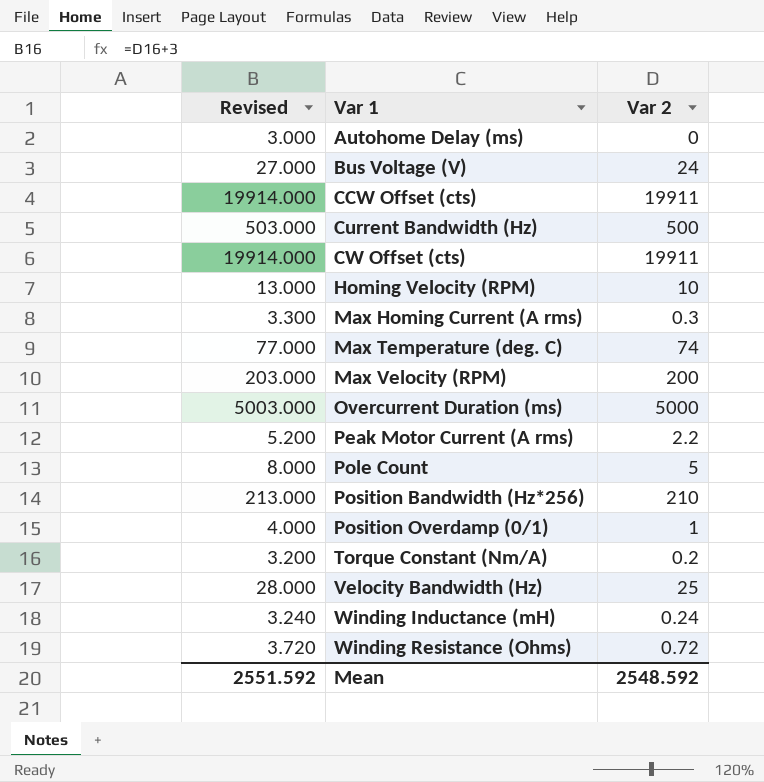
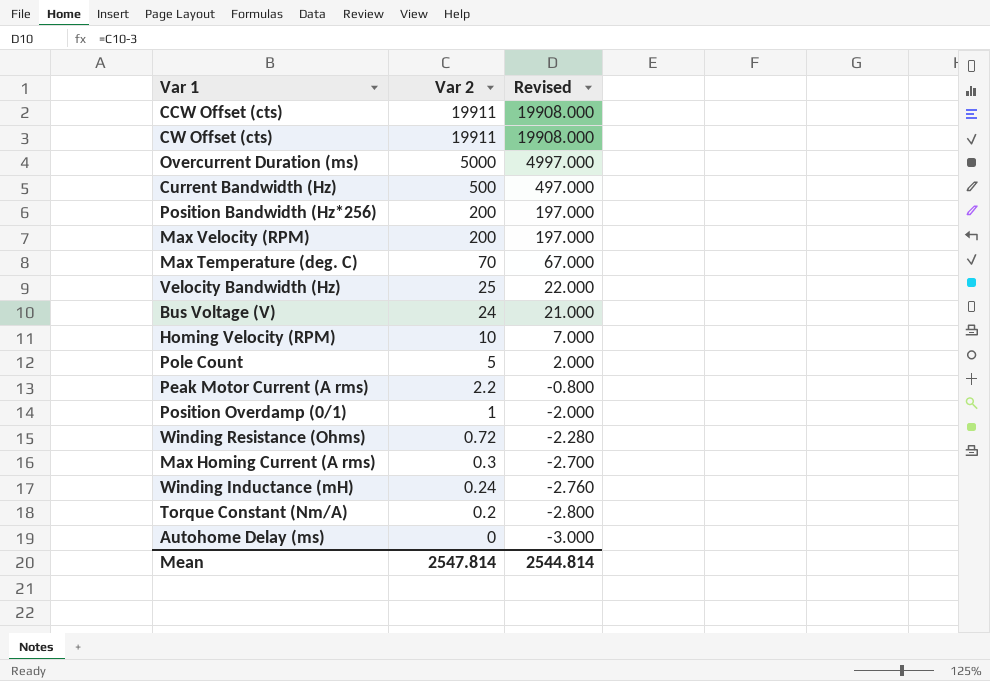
row order: Var 1 ascending -> Var 2 descending
column Revised | formula: [Var 2] + 3 -> [Var 2] - 3
column Revised | position: 1 -> 3
Position Bandwidth (Hz*256) | Var 2: 210 -> 200
Max Temperature (deg. C) | Var 2: 74 -> 70
Mean | Var 2: 2548.592 -> 2547.814
Mean | Revised: 2551.592 -> 2544.814

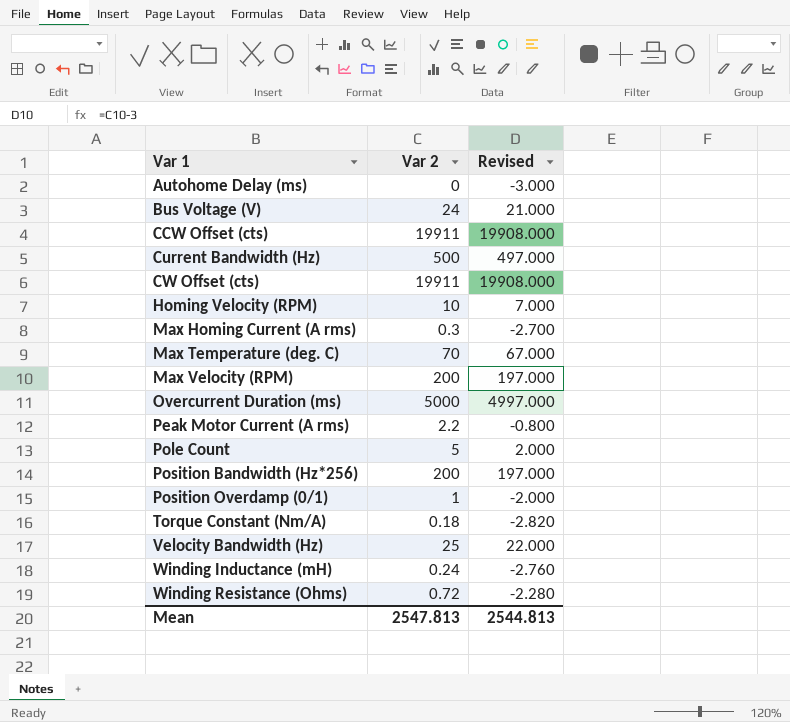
row order: Var 2 descending -> Var 1 ascending
Torque Constant (Nm/A) | Var 2: 0.2 -> 0.18
Torque Constant (Nm/A) | Revised: -2.800 -> -2.820
Mean | Var 2: 2547.814 -> 2547.813
Mean | Revised: 2544.814 -> 2544.813

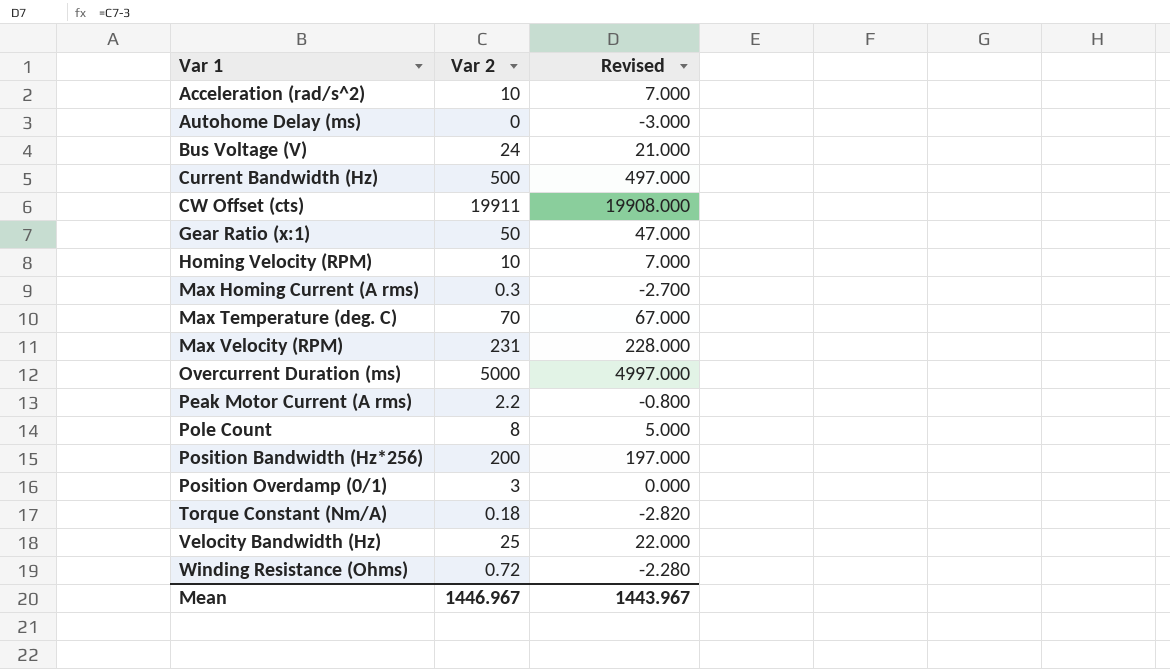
row CCW Offset (cts): 19911 | 19908.000 -> none
row Winding Inductance (mH): 0.24 | -2.760 -> none
row Acceleration (rad/s^2): none -> 10 | 7.000
row Gear Ratio (x:1): none -> 50 | 47.000
Max Velocity (RPM) | Var 2: 200 -> 231
Max Velocity (RPM) | Revised: 197.000 -> 228.000
Pole Count | Var 2: 5 -> 8
Pole Count | Revised: 2.000 -> 5.000
Position Overdamp (0/1) | Var 2: 1 -> 3
Position Overdamp (0/1) | Revised: -2.000 -> 0.000
Mean | Var 2: 2547.813 -> 1446.967
Mean | Revised: 2544.813 -> 1443.967

